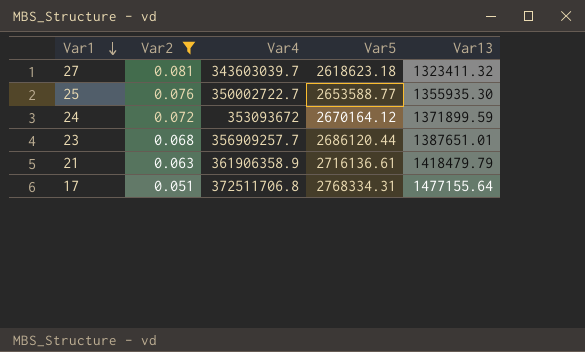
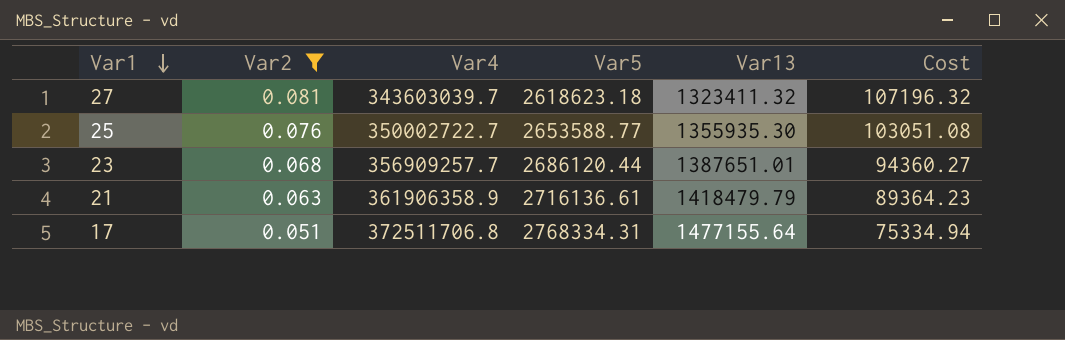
column Cost | formula: none -> [Var2] * [Var13]
row 24: 0.072 | 353093672 | 2670164.12 | 1371899.59 -> none

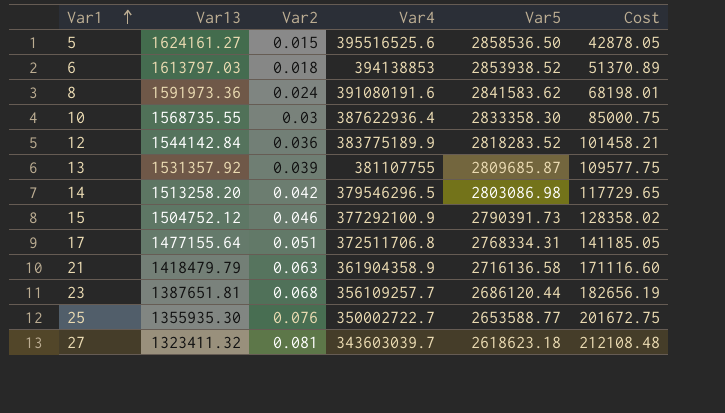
filter: Var2 >= 0.051 -> none
row order: Var1 descending -> Var1 ascending
column Var13 | position: 5 -> 2
column Cost | formula: [Var2] * [Var13] -> [Var2] * [Var5]
21 | Var4: 361906358.9 -> 361904358.9
21 | Var5: 2716136.61 -> 2716136.58
23 | Var13: 1387651.01 -> 1387651.81
23 | Var4: 356909257.7 -> 356109257.7

